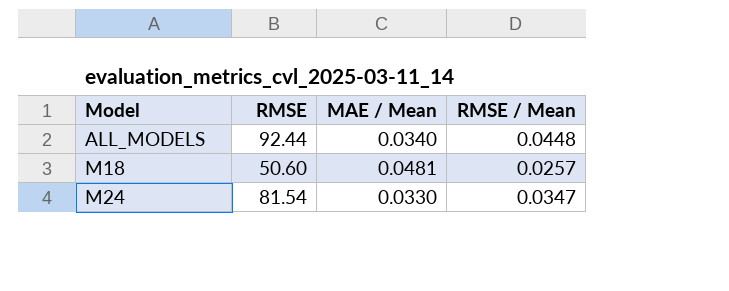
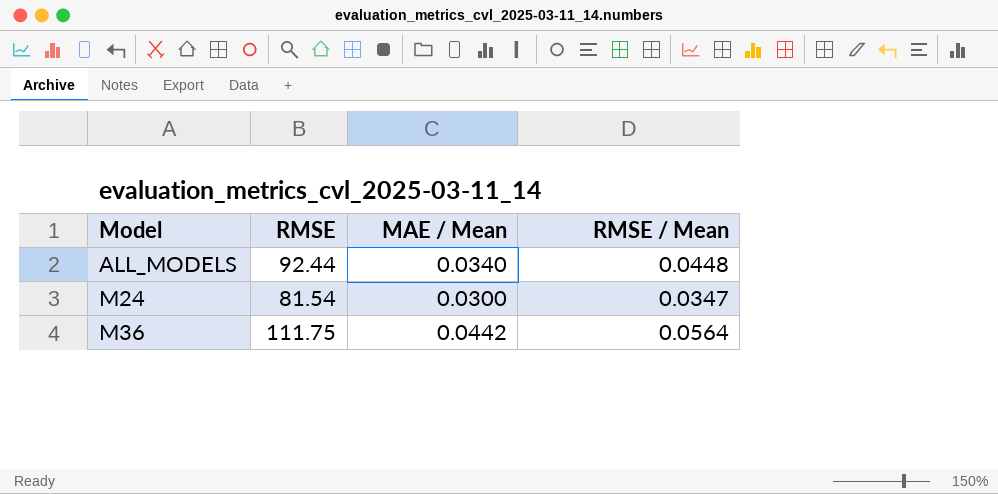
row M18: 50.60 | 0.0481 | 0.0257 -> none
M24 | MAE / Mean: 0.0330 -> 0.0300
row M36: none -> 111.75 | 0.0442 | 0.0564

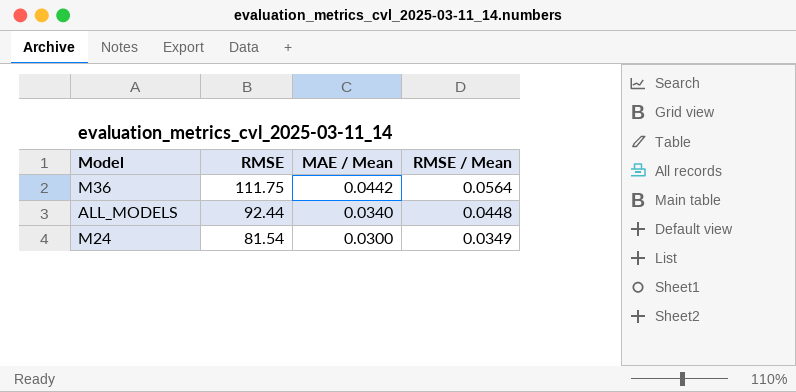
row order: Model ascending -> RMSE descending
M24 | RMSE / Mean: 0.0347 -> 0.0349

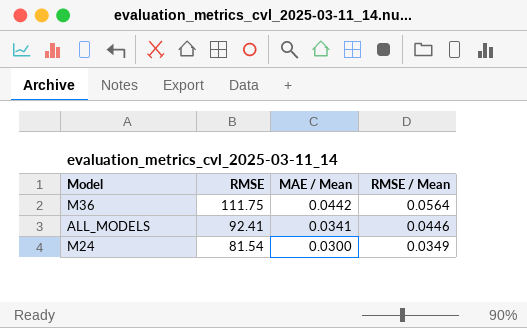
ALL_MODELS | RMSE: 92.44 -> 92.41
ALL_MODELS | MAE / Mean: 0.0340 -> 0.0341
ALL_MODELS | RMSE / Mean: 0.0448 -> 0.0446

